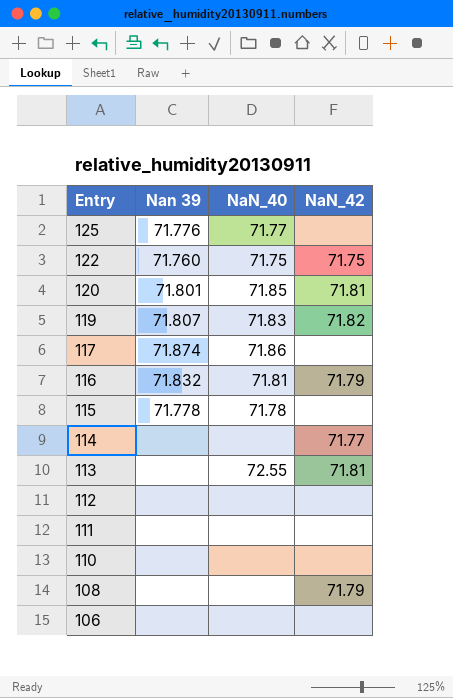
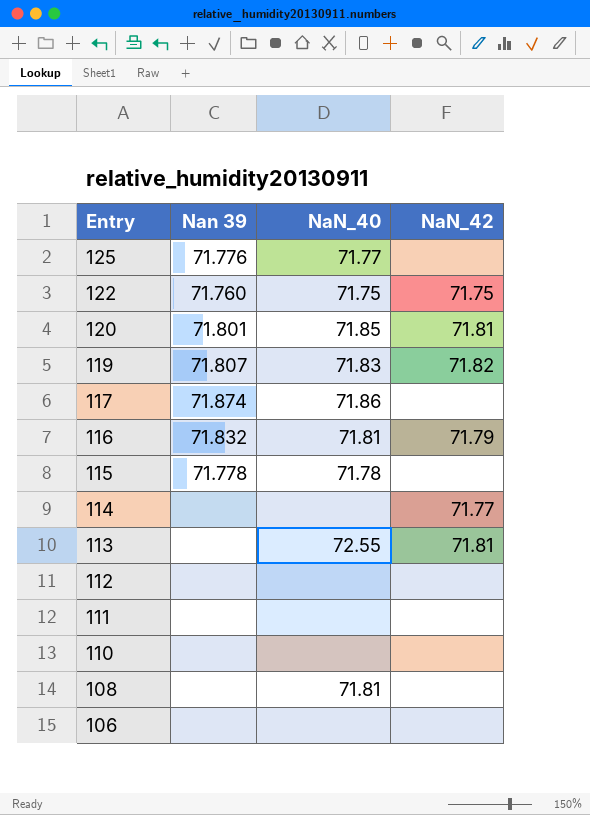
108 | NaN_40: none -> 71.81
108 | NaN_42: 71.79 -> none

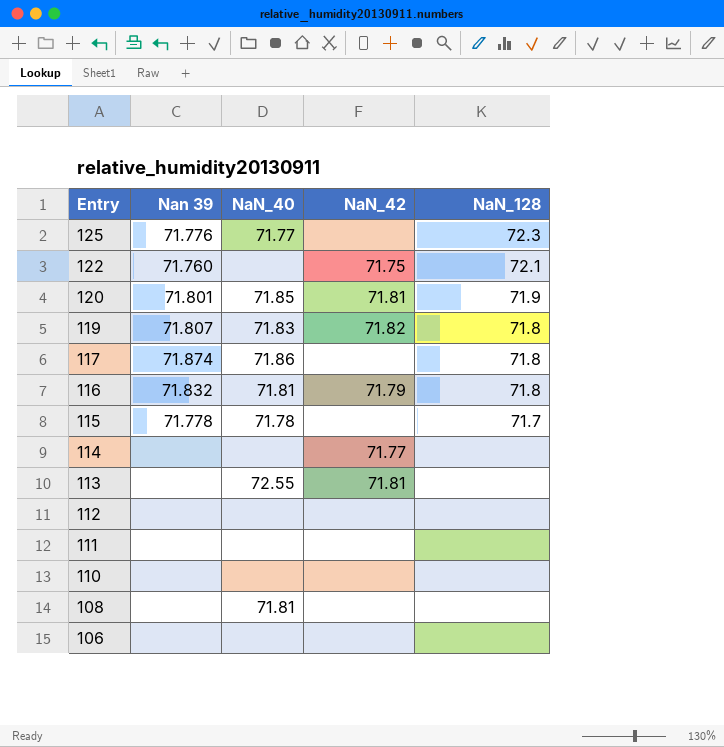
column NaN_128 | position: none -> 5
122 | NaN_40: 71.75 -> none

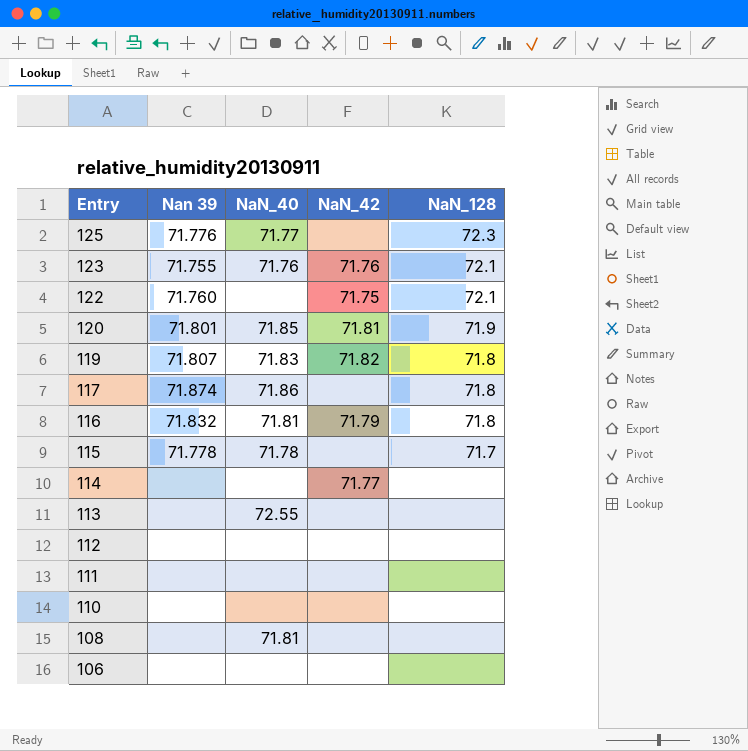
row 123: none -> 71.755 | 71.76 | 71.76 | 72.1
113 | NaN_42: 71.81 -> none

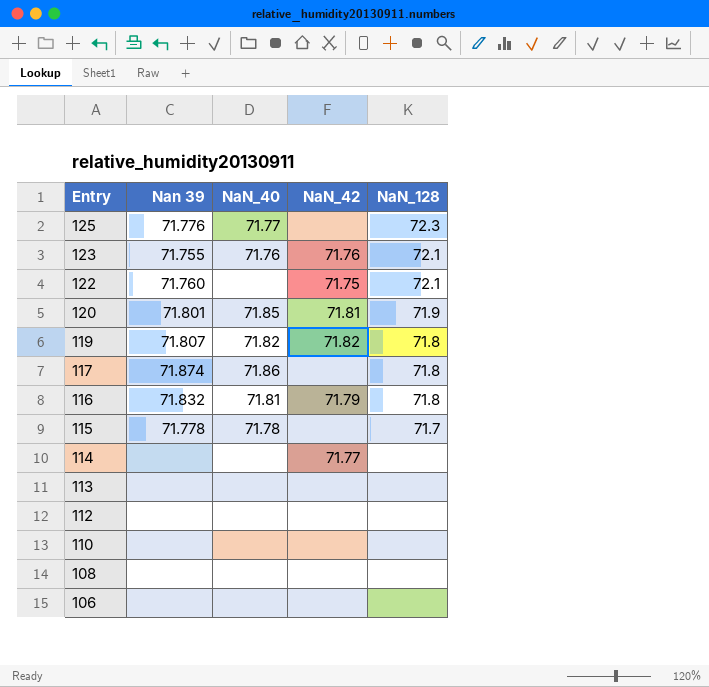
row 111: none | none | none | none -> none
119 | NaN_40: 71.83 -> 71.82
113 | NaN_40: 72.55 -> none
108 | NaN_40: 71.81 -> none

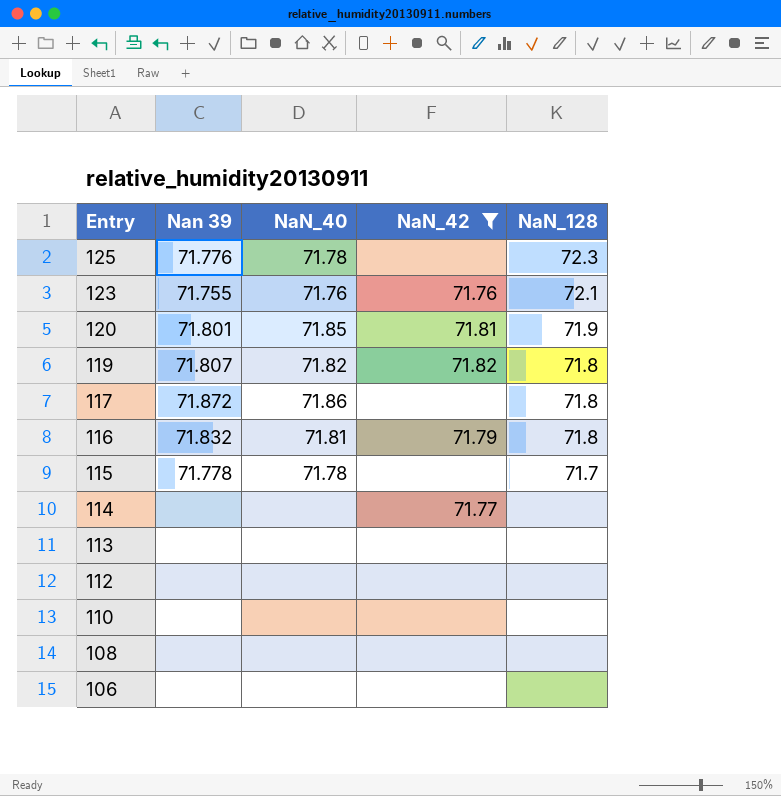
filter: none -> NaN_42 != 71.75
125 | NaN_40: 71.77 -> 71.78
117 | Nan 39: 71.874 -> 71.872

